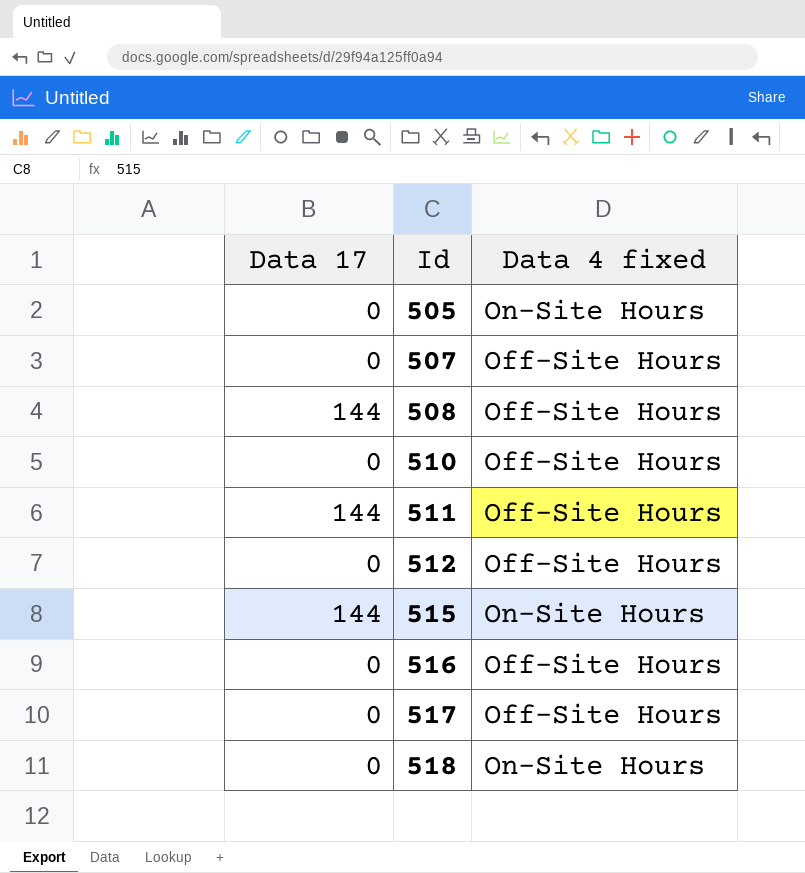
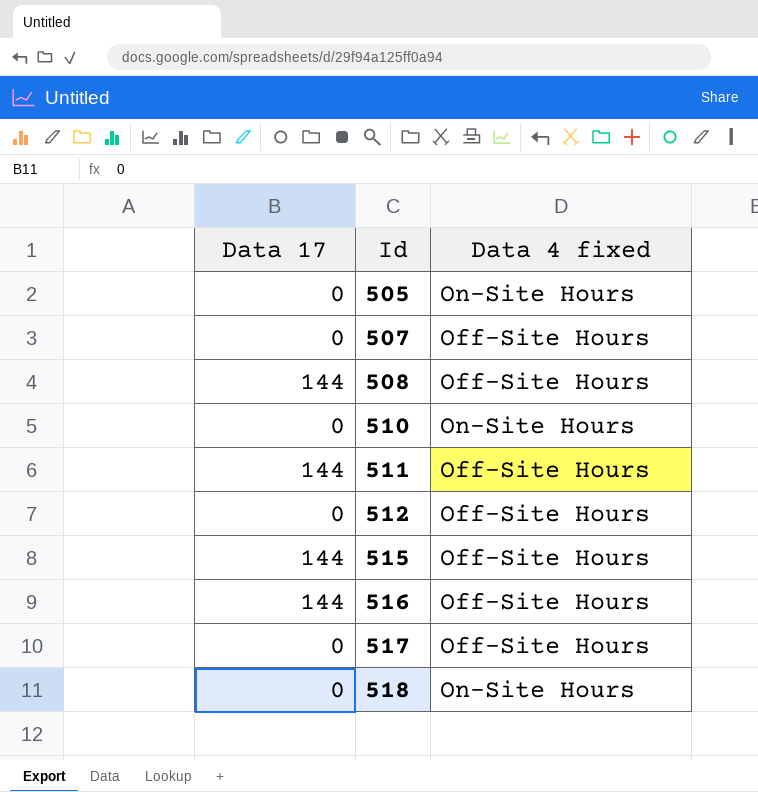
510 | Data 4 fixed: Off-Site Hours -> On-Site Hours
515 | Data 4 fixed: On-Site Hours -> Off-Site Hours
516 | Data 17: 0 -> 144

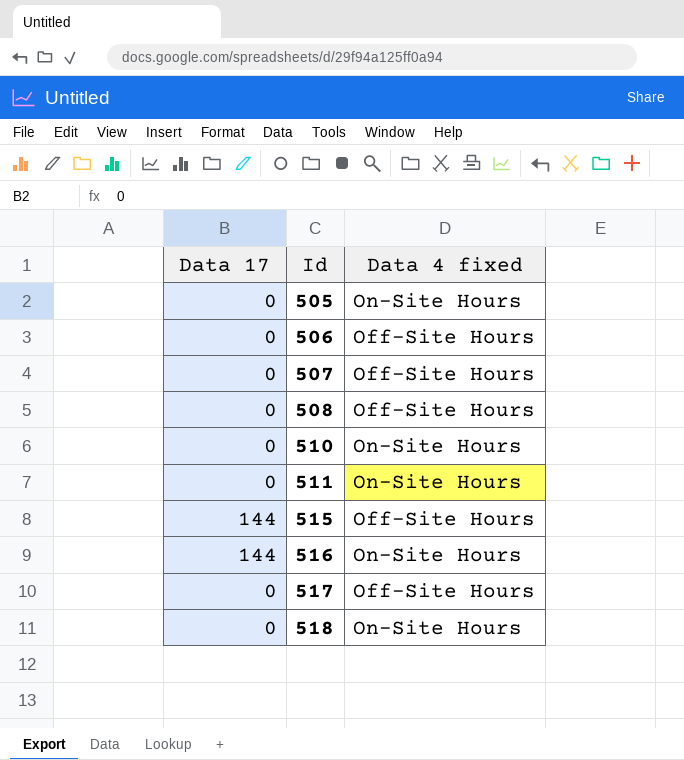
row 512: 0 | Off-Site Hours -> none
row 506: none -> 0 | Off-Site Hours
508 | Data 17: 144 -> 0
511 | Data 17: 144 -> 0
511 | Data 4 fixed: Off-Site Hours -> On-Site Hours
516 | Data 4 fixed: Off-Site Hours -> On-Site Hours

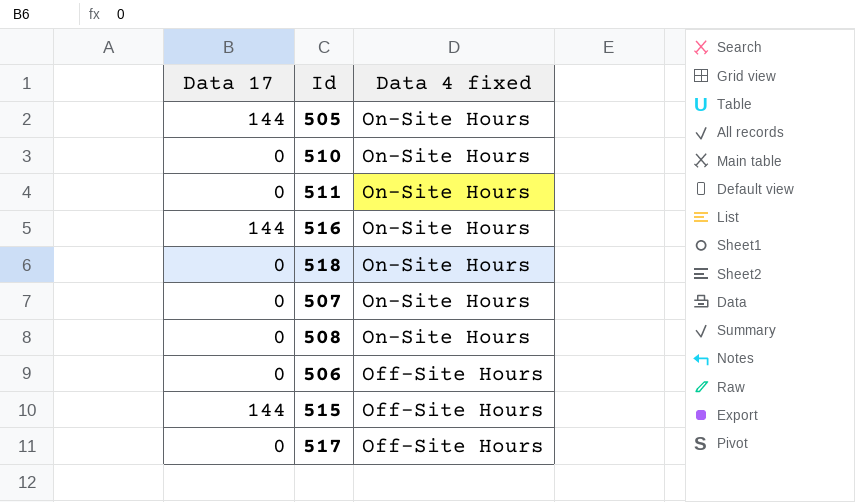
row order: Id ascending -> Data 4 fixed descending
505 | Data 17: 0 -> 144
507 | Data 4 fixed: Off-Site Hours -> On-Site Hours
508 | Data 4 fixed: Off-Site Hours -> On-Site Hours

